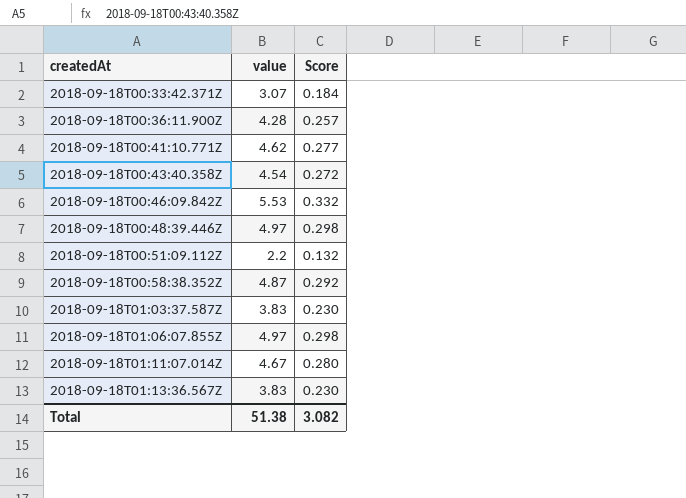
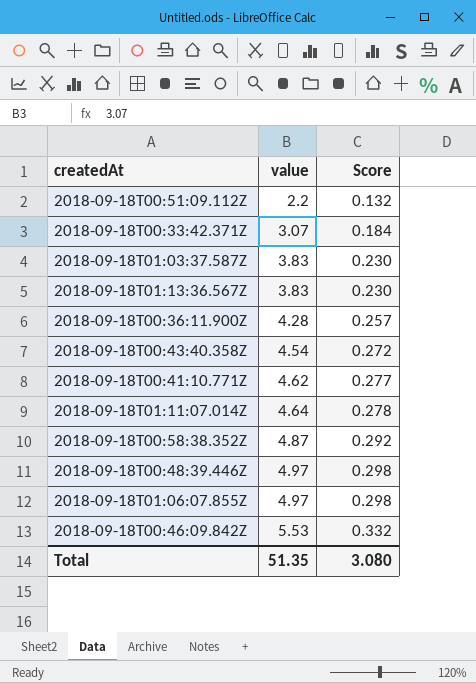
row order: createdAt ascending -> value ascending
2018-09-18T01:11:07.014Z | value: 4.67 -> 4.64
2018-09-18T01:11:07.014Z | Score: 0.280 -> 0.278
Total | value: 51.38 -> 51.35
Total | Score: 3.082 -> 3.080

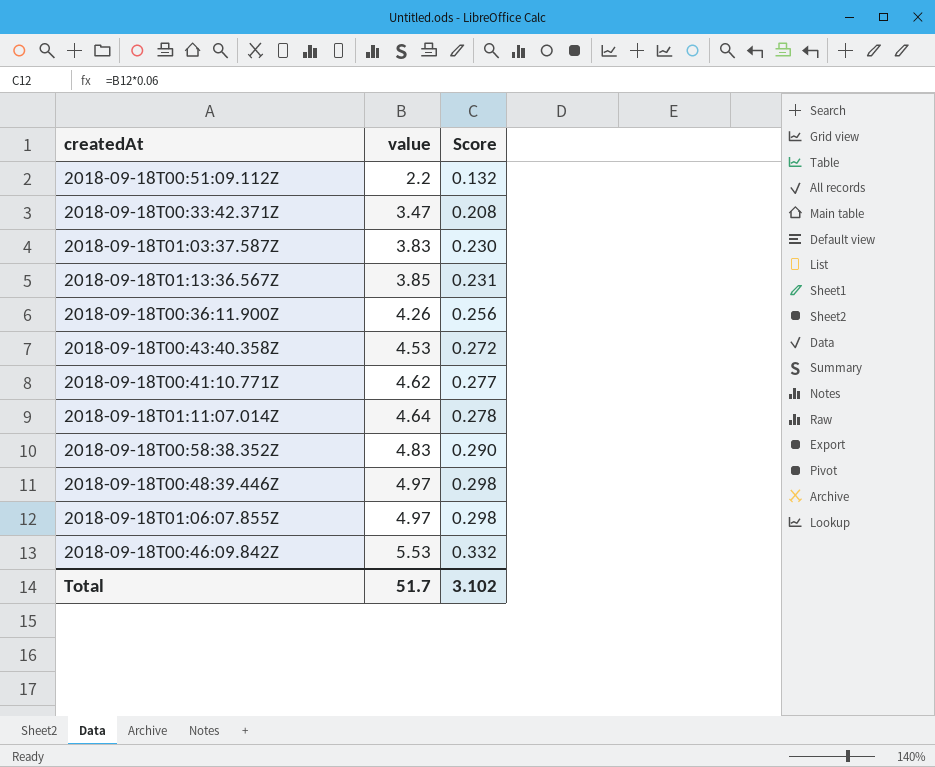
2018-09-18T00:33:42.371Z | value: 3.07 -> 3.47
2018-09-18T00:33:42.371Z | Score: 0.184 -> 0.208
2018-09-18T01:13:36.567Z | value: 3.83 -> 3.85
2018-09-18T01:13:36.567Z | Score: 0.230 -> 0.231
2018-09-18T00:36:11.900Z | value: 4.28 -> 4.26
2018-09-18T00:36:11.900Z | Score: 0.257 -> 0.256
2018-09-18T00:43:40.358Z | value: 4.54 -> 4.53
2018-09-18T00:58:38.352Z | value: 4.87 -> 4.83
2018-09-18T00:58:38.352Z | Score: 0.292 -> 0.290
Total | value: 51.35 -> 51.7
Total | Score: 3.080 -> 3.102

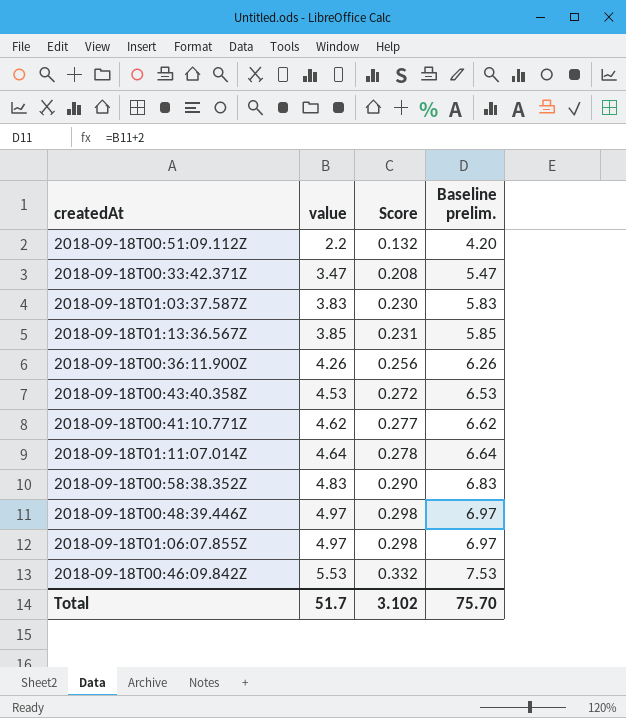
column Baseline prelim. | formula: none -> [value] + 2

